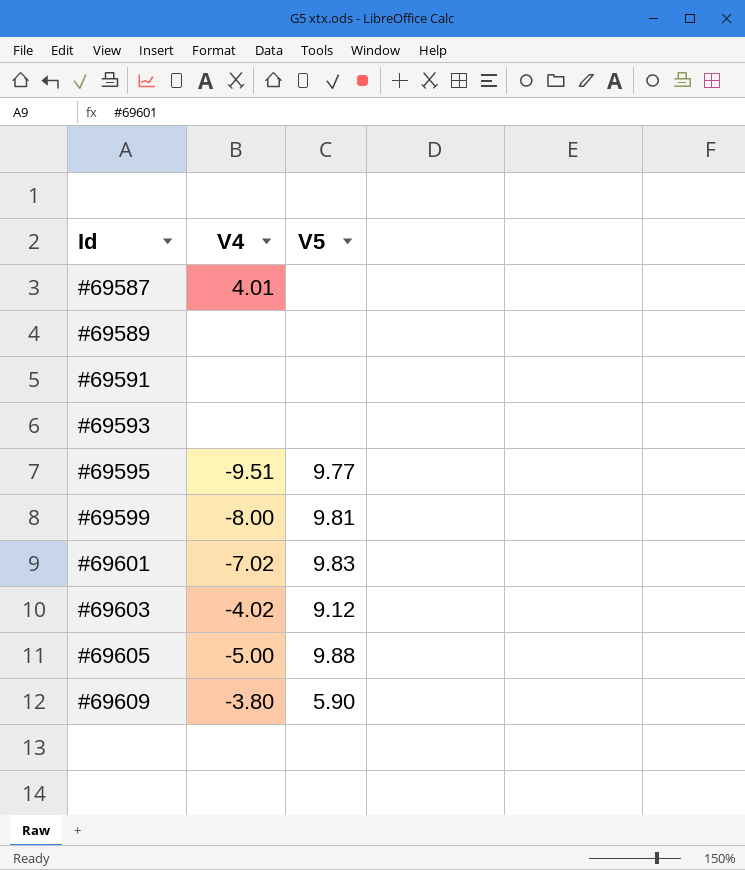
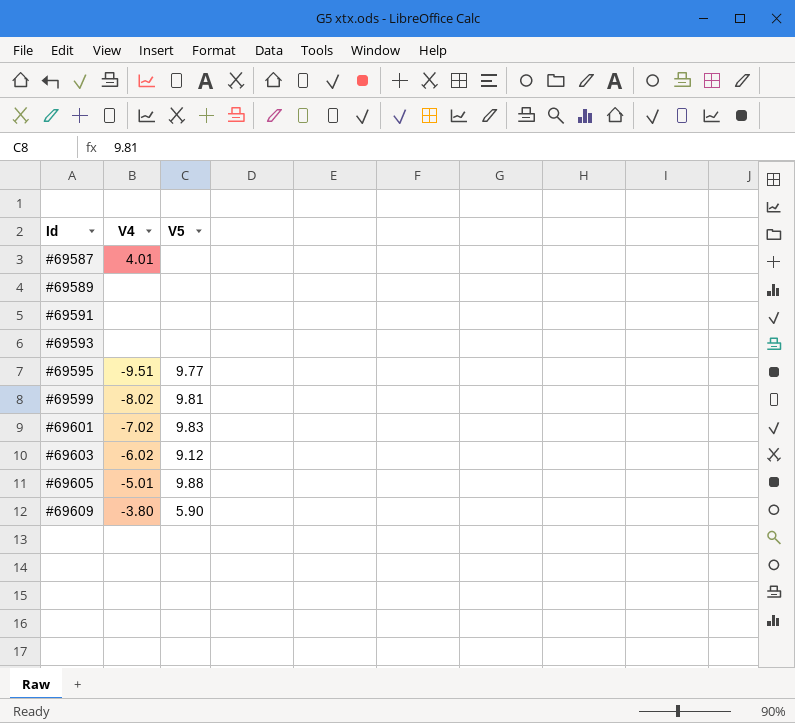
#69599 | V4: -8.00 -> -8.02
#69603 | V4: -4.02 -> -6.02
#69605 | V4: -5.00 -> -5.01

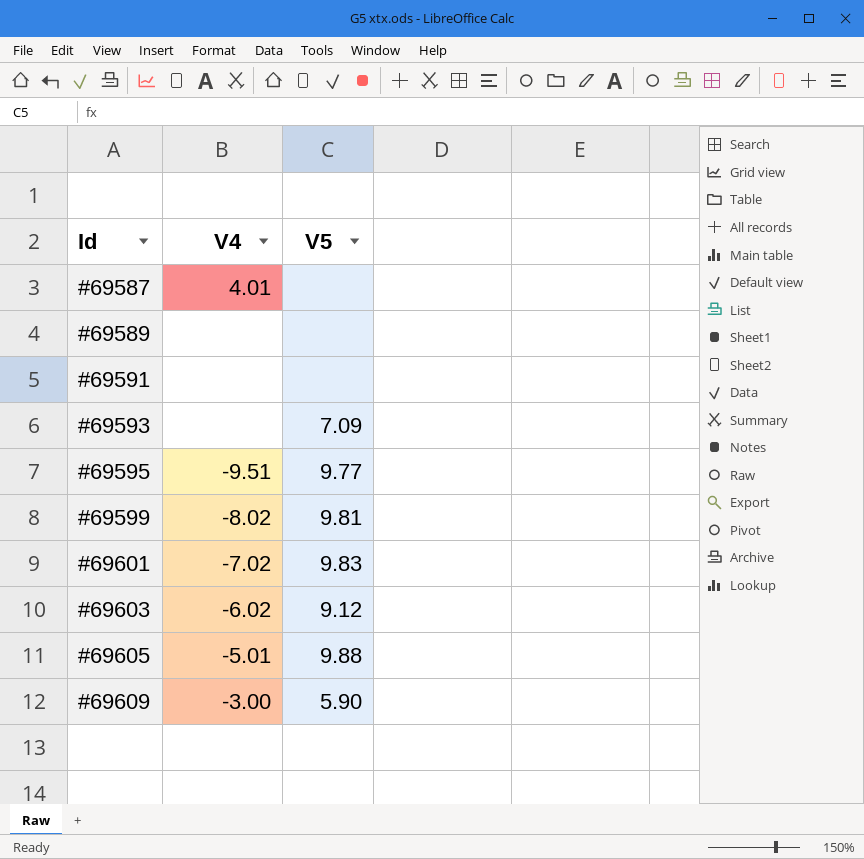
#69593 | V5: none -> 7.09
#69609 | V4: -3.80 -> -3.00

